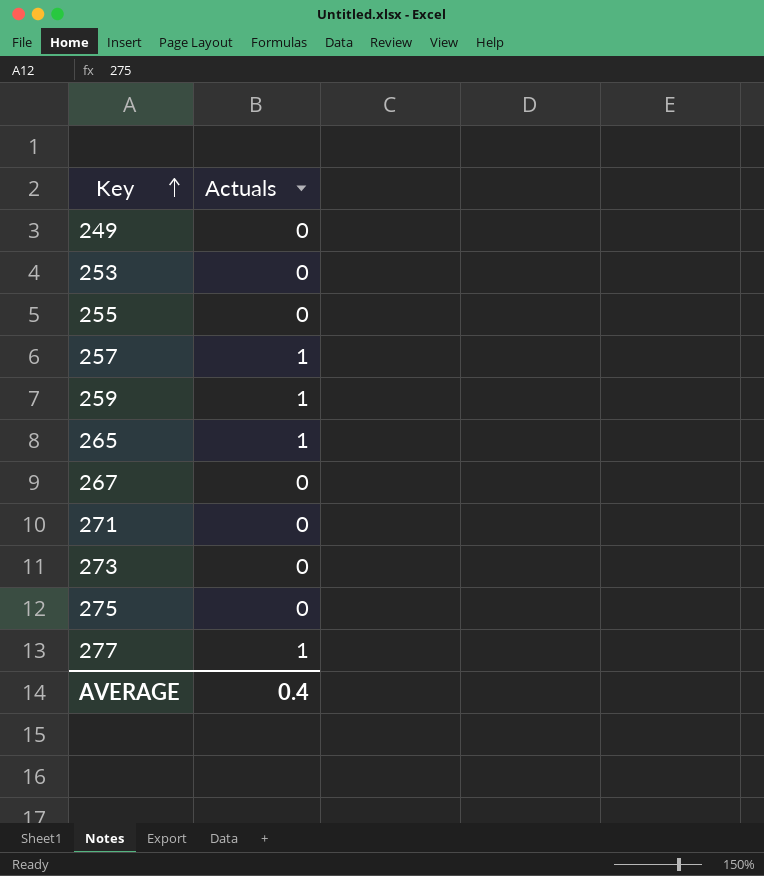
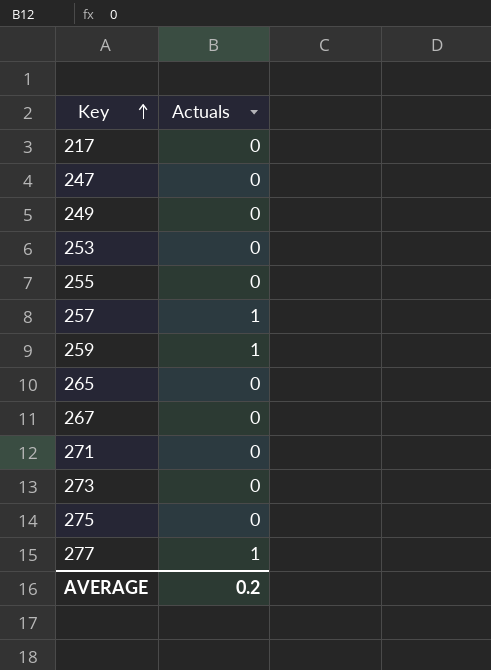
row 217: none -> 0
row 247: none -> 0
265 | Actuals: 1 -> 0
AVERAGE | Actuals: 0.4 -> 0.2

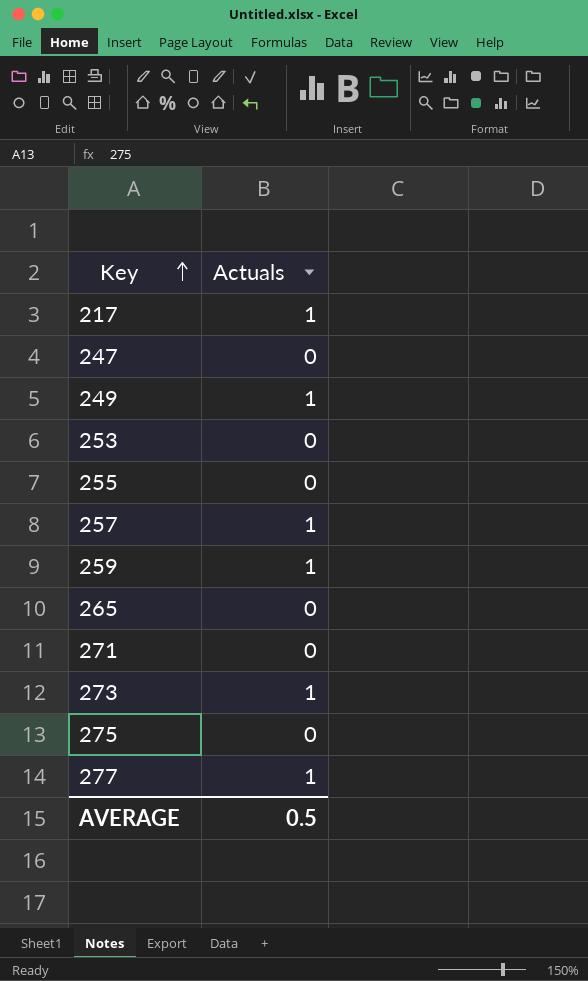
row 267: 0 -> none
217 | Actuals: 0 -> 1
249 | Actuals: 0 -> 1
273 | Actuals: 0 -> 1
AVERAGE | Actuals: 0.2 -> 0.5

